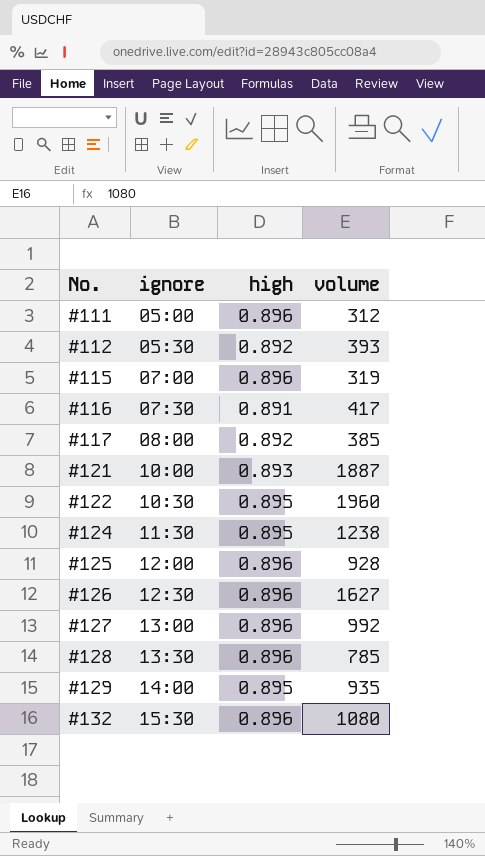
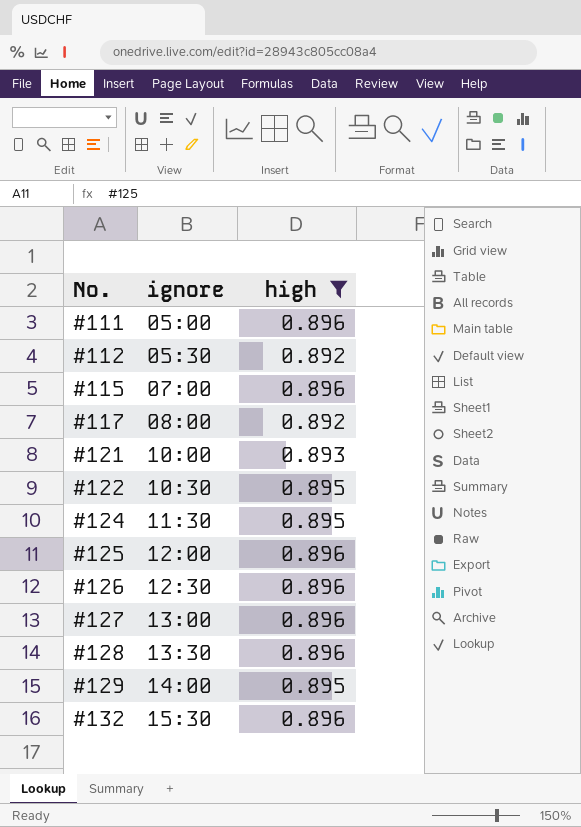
filter: none -> high != 0.891
column volume | position: 4 -> none

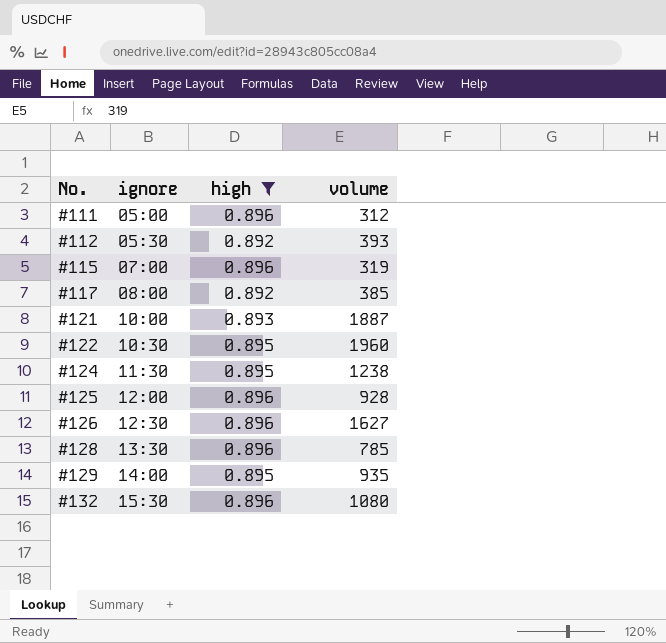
column volume | position: none -> 4
row #127: 13:00 | 0.896 -> none

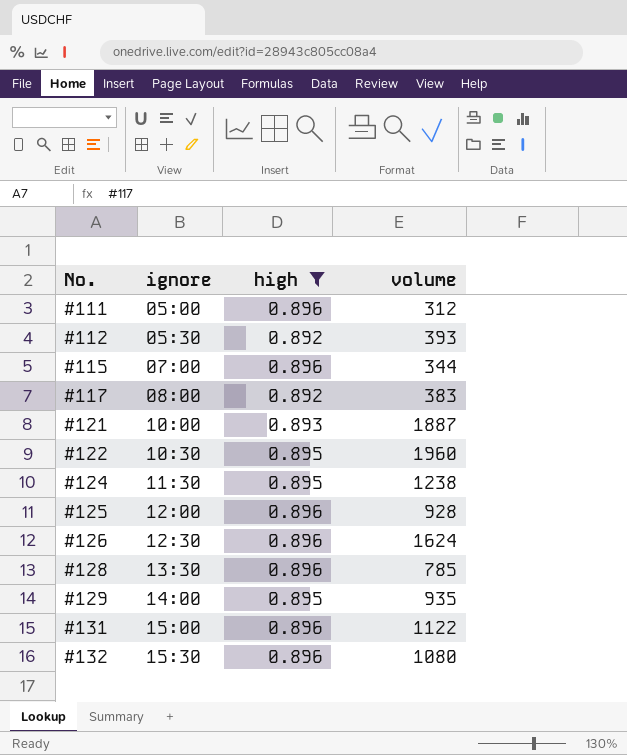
#115 | volume: 319 -> 344
#117 | volume: 385 -> 383
#126 | volume: 1627 -> 1624
row #131: none -> 15:00 | 0.896 | 1122

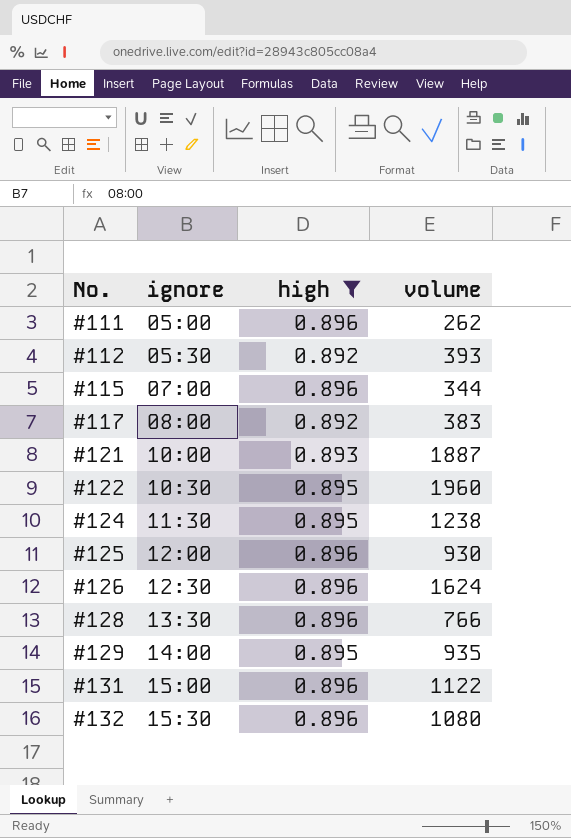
#111 | volume: 312 -> 262
#125 | volume: 928 -> 930
#128 | volume: 785 -> 766

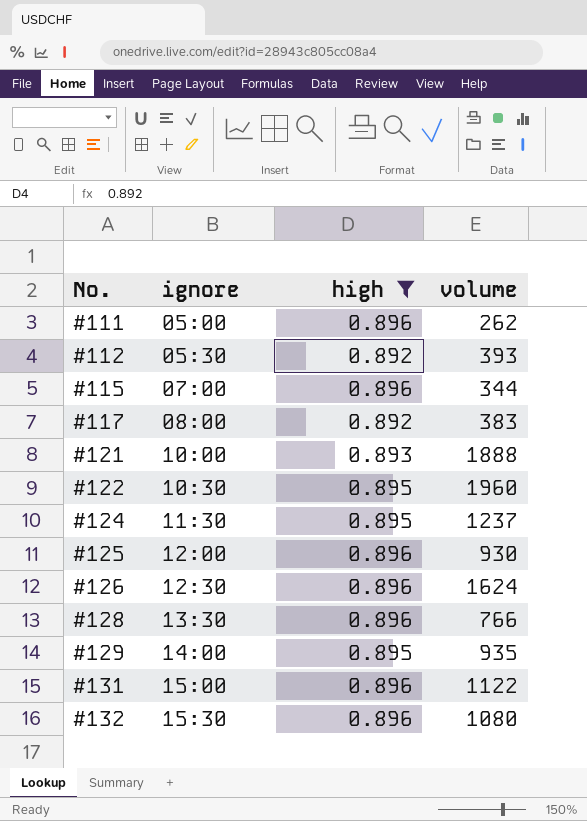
#121 | volume: 1887 -> 1888
#124 | volume: 1238 -> 1237

